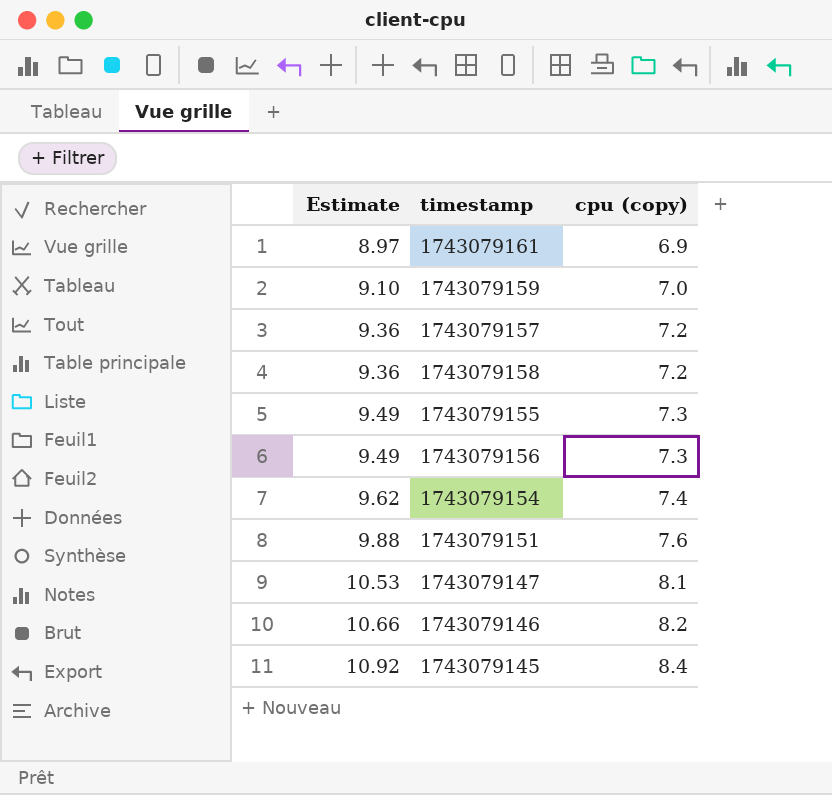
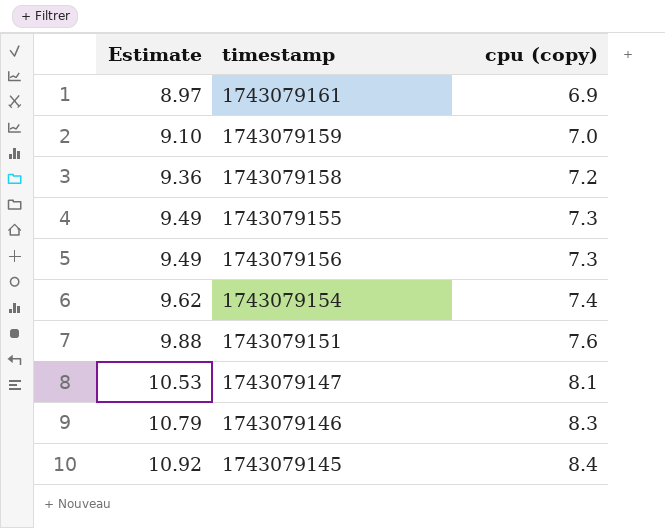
row 1743079157: 9.36 | 7.2 -> none
1743079146 | Estimate: 10.66 -> 10.79
1743079146 | cpu (copy): 8.2 -> 8.3

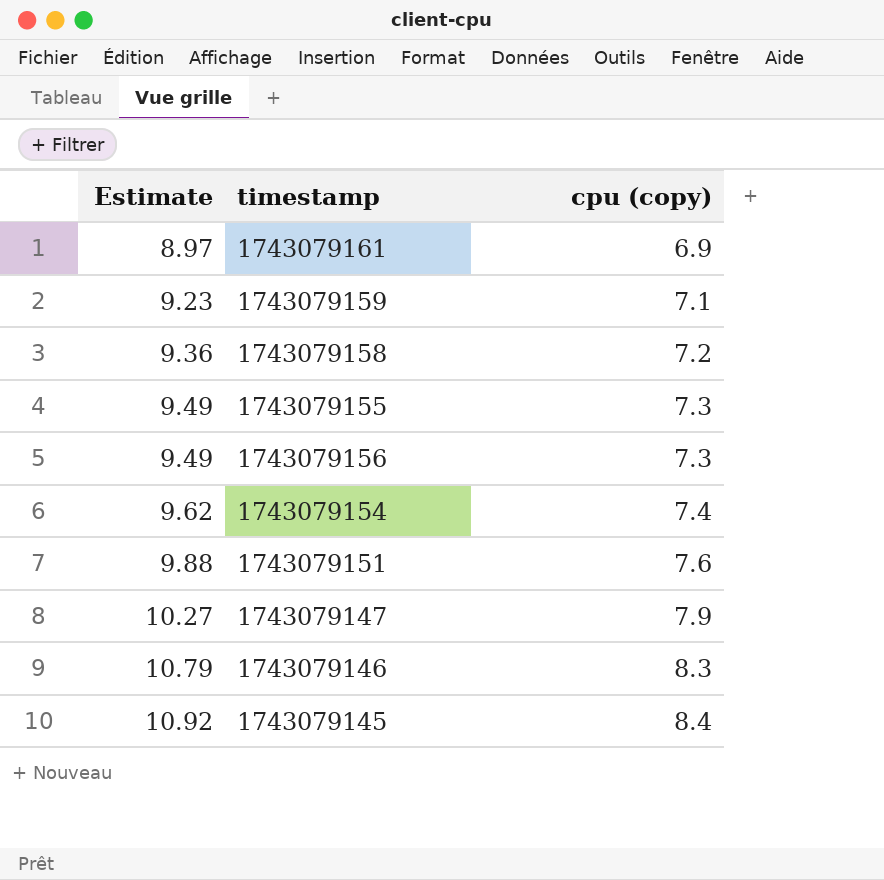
1743079159 | Estimate: 9.10 -> 9.23
1743079159 | cpu (copy): 7.0 -> 7.1
1743079147 | Estimate: 10.53 -> 10.27
1743079147 | cpu (copy): 8.1 -> 7.9

